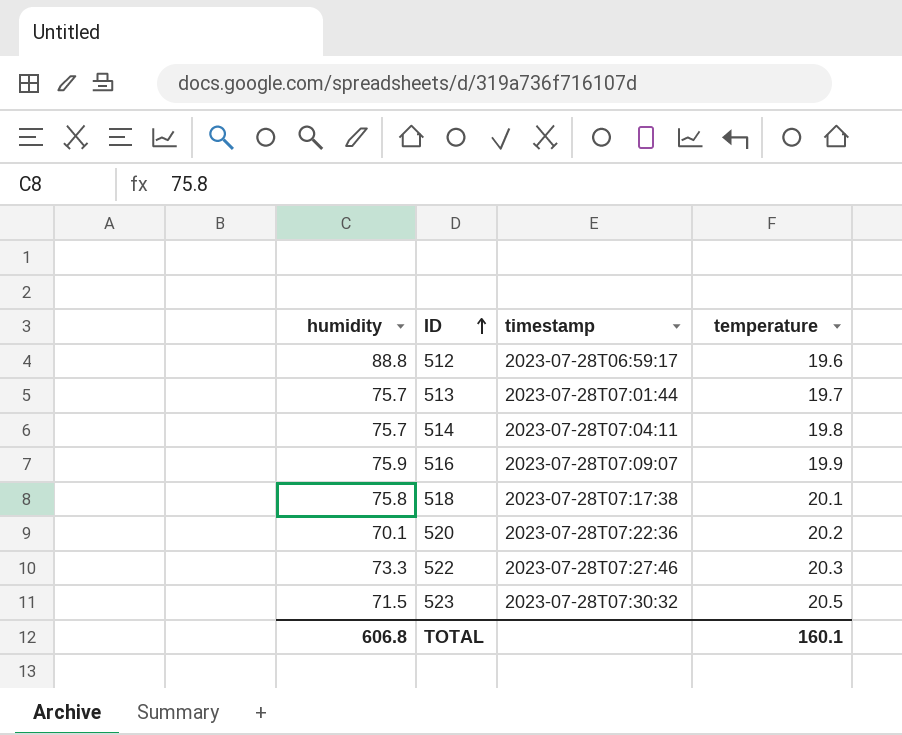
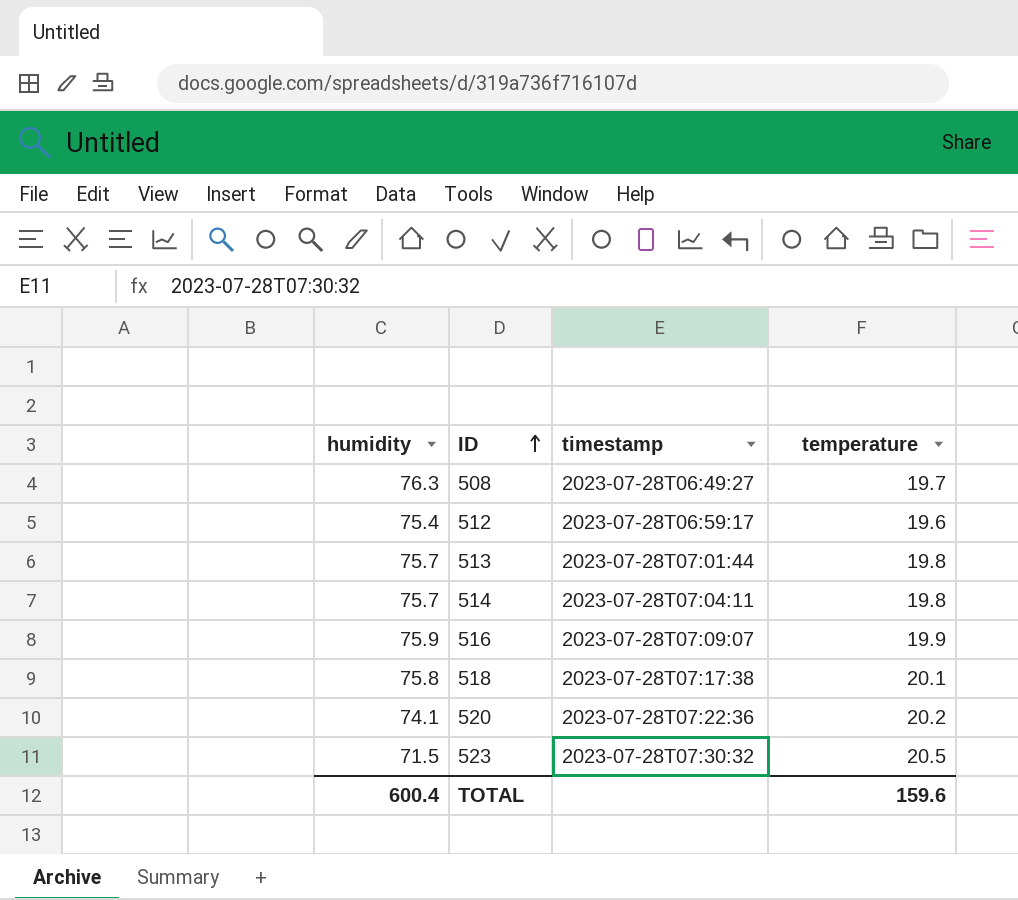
row 522: 73.3 | 2023-07-28T07:27:46 | 20.3 -> none
row 508: none -> 76.3 | 2023-07-28T06:49:27 | 19.7
512 | humidity: 88.8 -> 75.4
513 | temperature: 19.7 -> 19.8
520 | humidity: 70.1 -> 74.1
TOTAL | humidity: 606.8 -> 600.4
TOTAL | temperature: 160.1 -> 159.6

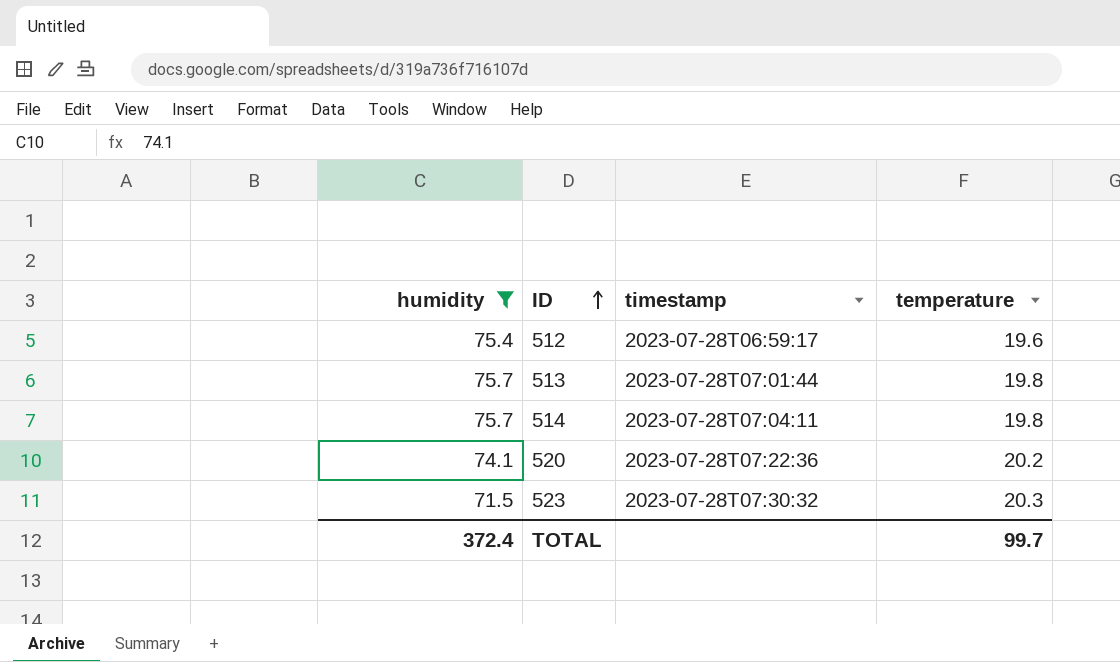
filter: none -> humidity <= 75.7
523 | temperature: 20.5 -> 20.3
TOTAL | humidity: 600.4 -> 372.4
TOTAL | temperature: 159.6 -> 99.7

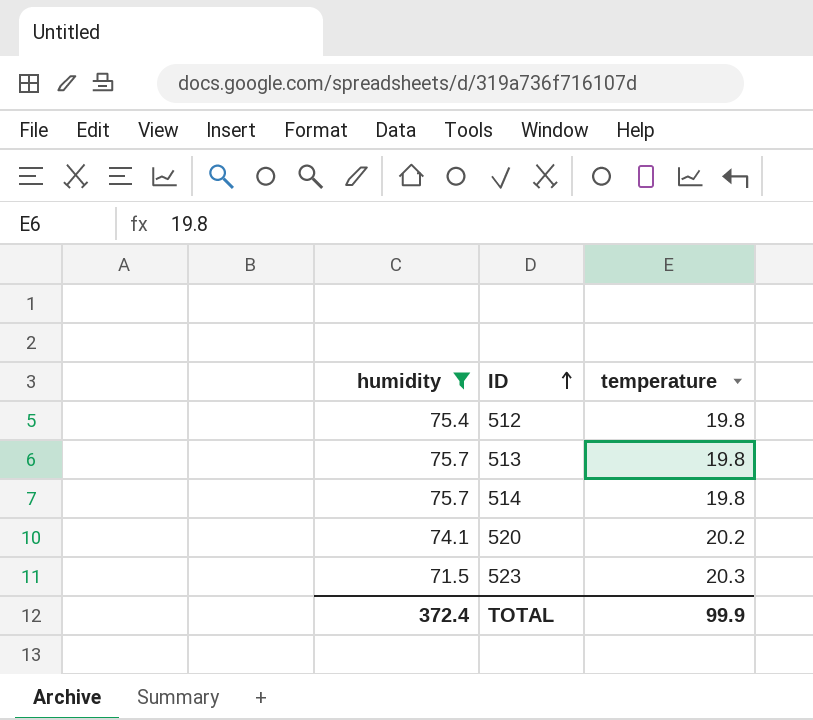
column timestamp | position: 3 -> none
512 | temperature: 19.6 -> 19.8
TOTAL | temperature: 99.7 -> 99.9

